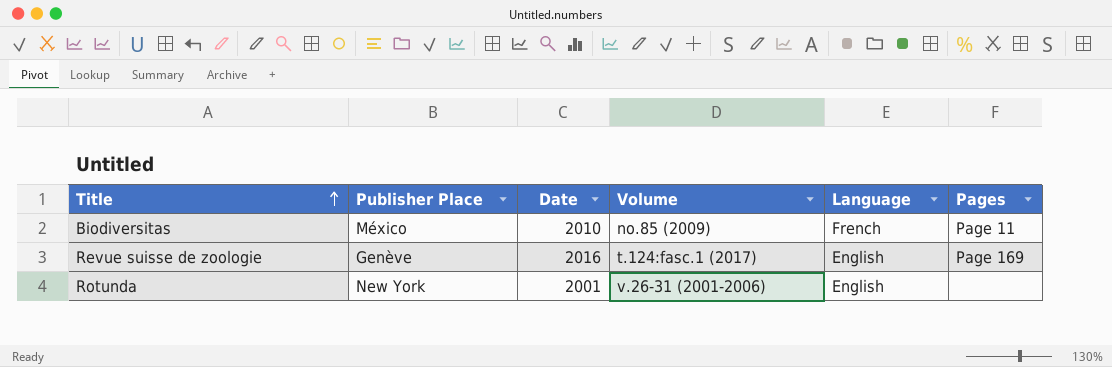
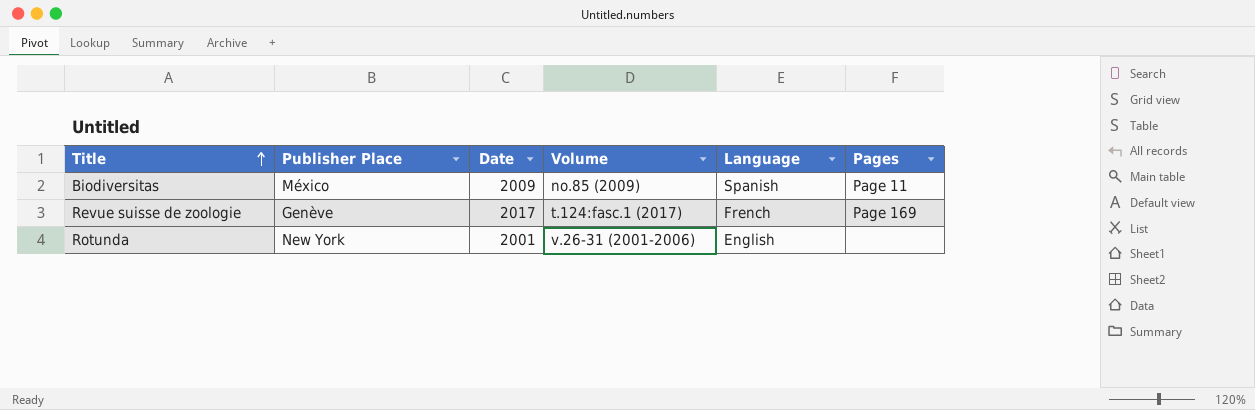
Biodiversitas | Date: 2010 -> 2009
Biodiversitas | Language: French -> Spanish
Revue suisse de zoologie | Date: 2016 -> 2017
Revue suisse de zoologie | Language: English -> French

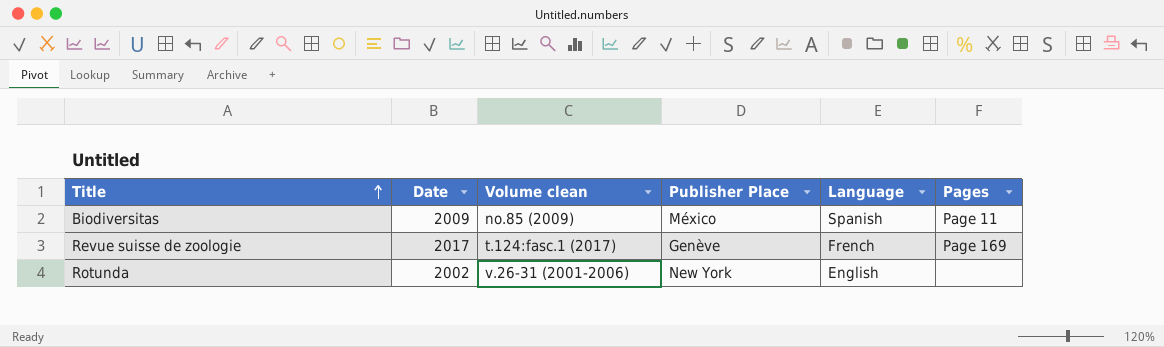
column name: Volume -> Volume clean
column Publisher Place | position: 2 -> 4
Rotunda | Date: 2001 -> 2002

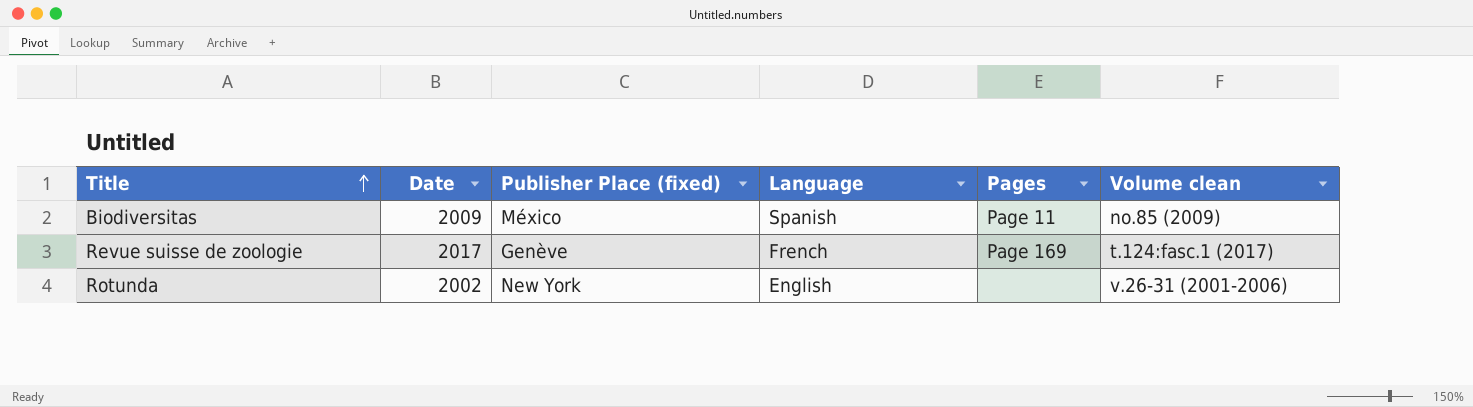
column name: Publisher Place -> Publisher Place (fixed)
column Volume clean | position: 3 -> 6

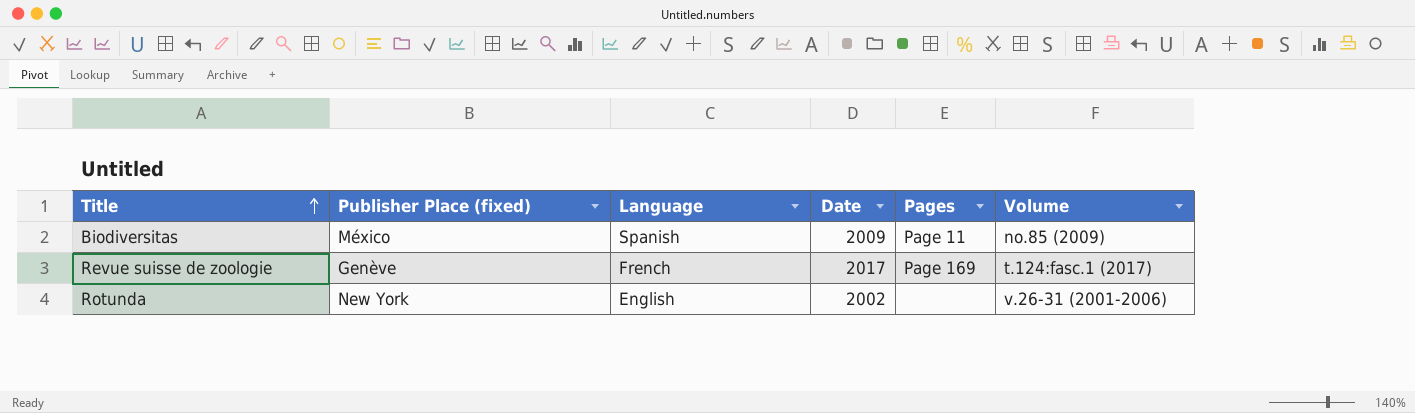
column Date | position: 2 -> 4
column name: Volume clean -> Volume

